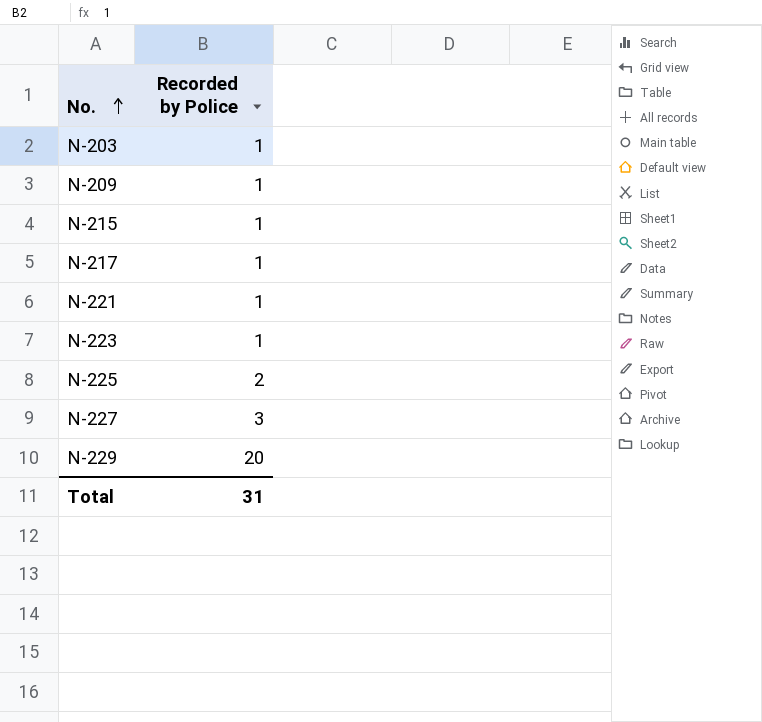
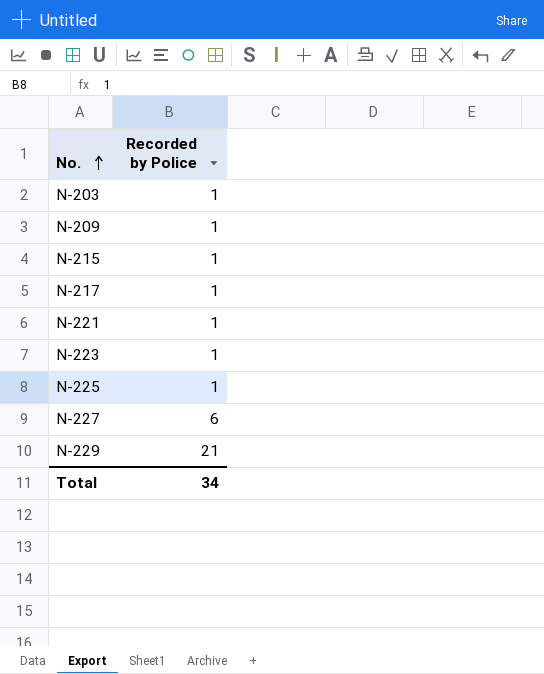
N-225 | Recorded by Police: 2 -> 1
N-227 | Recorded by Police: 3 -> 6
N-229 | Recorded by Police: 20 -> 21
Total | Recorded by Police: 31 -> 34

